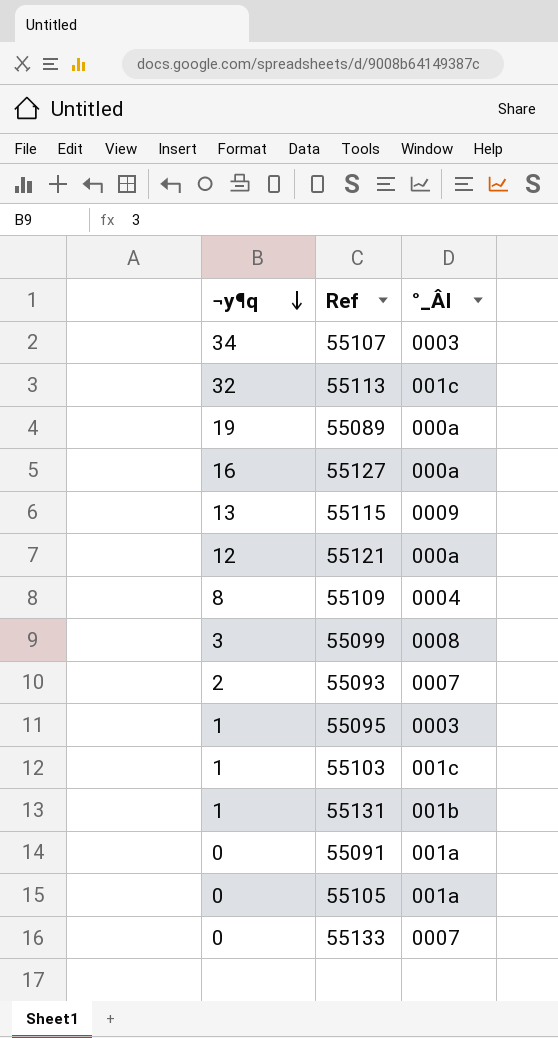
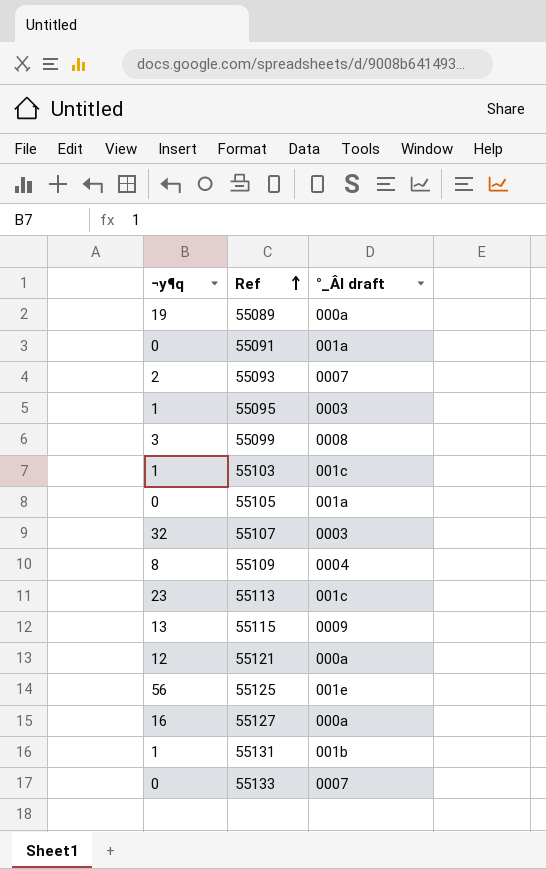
row order: ¬y¶q descending -> Ref ascending
column name: °_ÂI -> °_ÂI draft
55107 | ¬y¶q: 34 -> 32
55113 | ¬y¶q: 32 -> 23
row 55125: none -> 56 | 001e

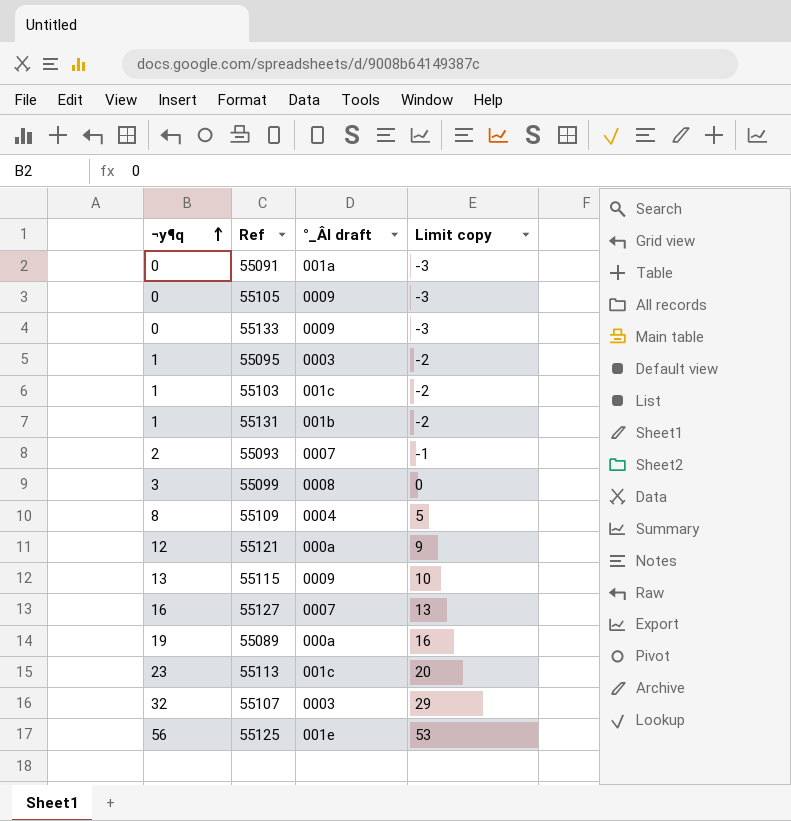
row order: Ref ascending -> ¬y¶q ascending
column Limit copy | formula: none -> [¬y¶q] - 3
55105 | °_ÂI draft: 001a -> 0009
55133 | °_ÂI draft: 0007 -> 0009
55127 | °_ÂI draft: 000a -> 0007

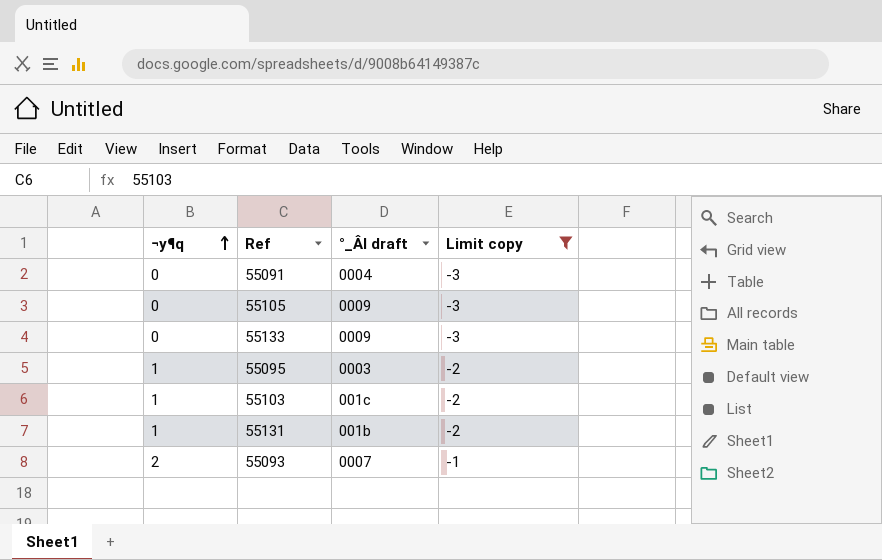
filter: none -> Limit copy <= -1
55091 | °_ÂI draft: 001a -> 0004

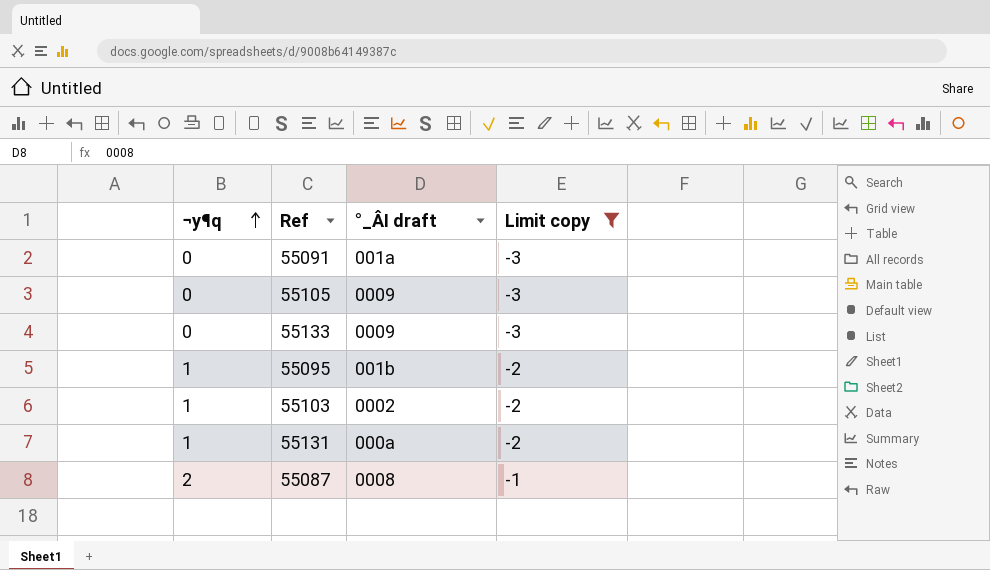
row 55093: 2 | 0007 | -1 -> none
55091 | °_ÂI draft: 0004 -> 001a
55095 | °_ÂI draft: 0003 -> 001b
55103 | °_ÂI draft: 001c -> 0002
55131 | °_ÂI draft: 001b -> 000a
row 55087: none -> 2 | 0008 | -1

